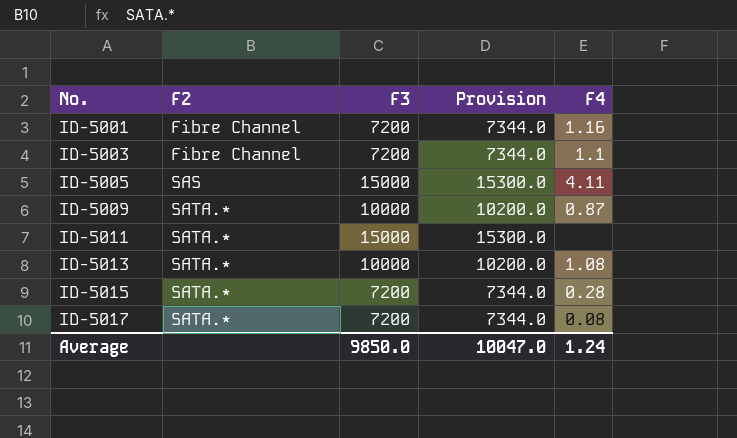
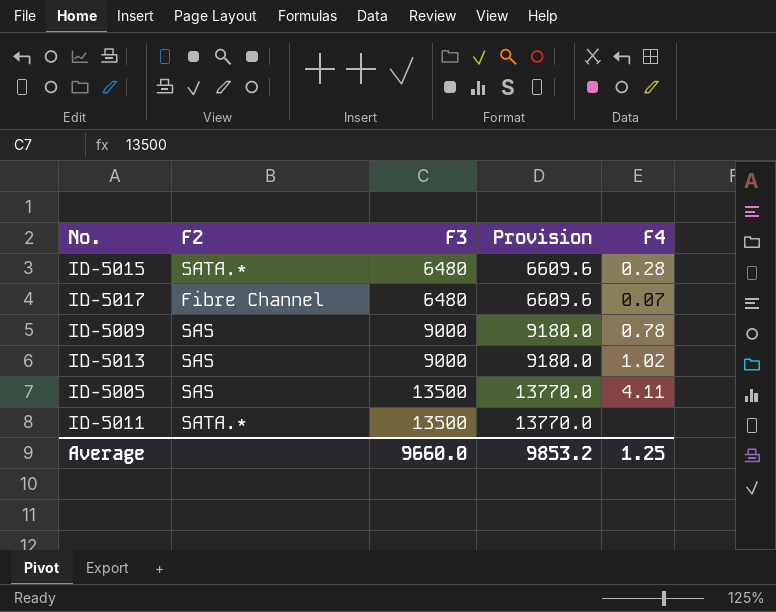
row order: No. ascending -> F3 ascending
row ID-5001: Fibre Channel | 7200 | 7344.0 | 1.16 -> none
row ID-5003: Fibre Channel | 7200 | 7344.0 | 1.1 -> none
ID-5015 | F3: 7200 -> 6480
ID-5015 | Provision: 7344.0 -> 6609.6
ID-5017 | F2: SATA.* -> Fibre Channel
ID-5017 | F3: 7200 -> 6480
ID-5017 | Provision: 7344.0 -> 6609.6
ID-5017 | F4: 0.08 -> 0.07
ID-5009 | F2: SATA.* -> SAS
ID-5009 | F3: 10000 -> 9000
ID-5009 | Provision: 10200.0 -> 9180.0
ID-5009 | F4: 0.87 -> 0.78
ID-5013 | F2: SATA.* -> SAS
ID-5013 | F3: 10000 -> 9000
ID-5013 | Provision: 10200.0 -> 9180.0
ID-5013 | F4: 1.08 -> 1.02
ID-5005 | F3: 15000 -> 13500
ID-5005 | Provision: 15300.0 -> 13770.0
ID-5011 | F3: 15000 -> 13500
ID-5011 | Provision: 15300.0 -> 13770.0
Average | F3: 9850.0 -> 9660.0
Average | Provision: 10047.0 -> 9853.2
Average | F4: 1.24 -> 1.25

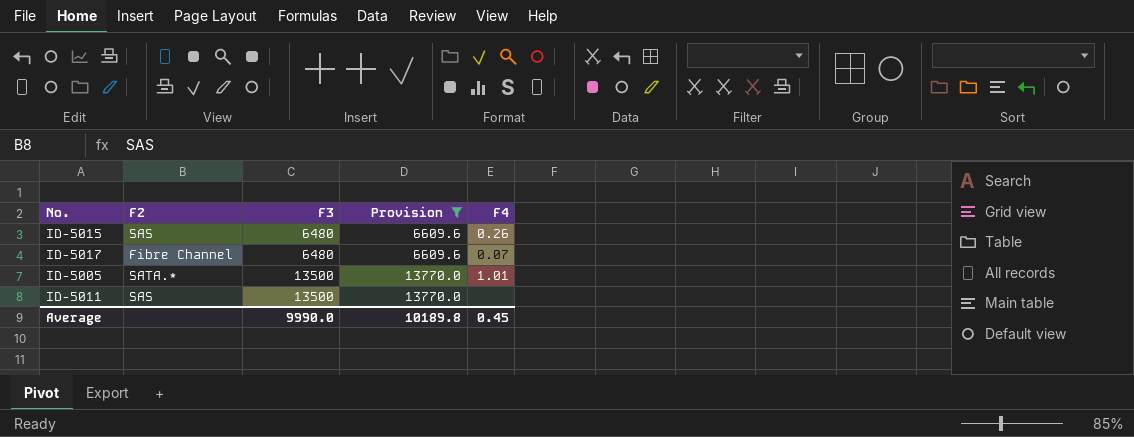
filter: none -> Provision != 9180.0
ID-5015 | F2: SATA.* -> SAS
ID-5015 | F4: 0.28 -> 0.26
ID-5005 | F2: SAS -> SATA.*
ID-5005 | F4: 4.11 -> 1.01
ID-5011 | F2: SATA.* -> SAS
Average | F3: 9660.0 -> 9990.0
Average | Provision: 9853.2 -> 10189.8
Average | F4: 1.25 -> 0.45

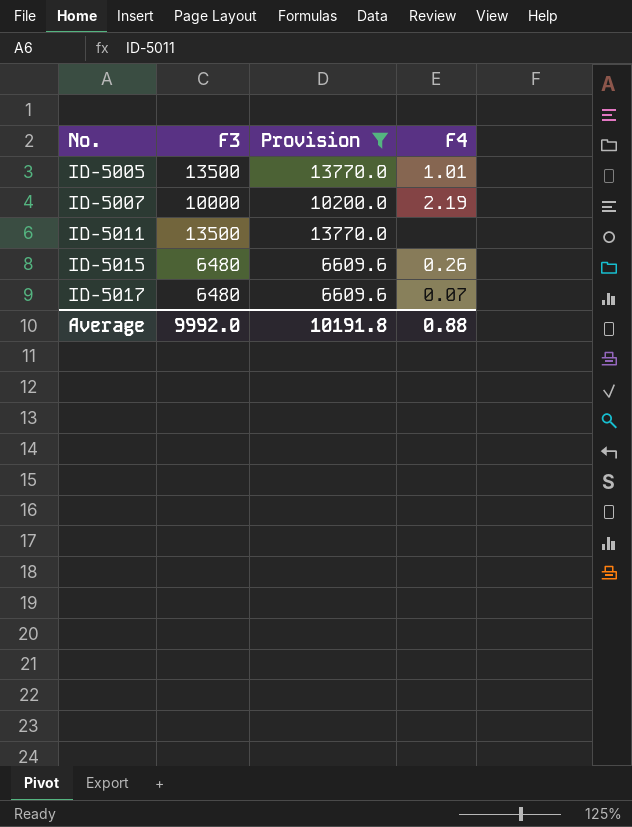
row order: F3 ascending -> No. ascending
column F2 | position: 2 -> none
row ID-5007: none -> 10000 | 10200.0 | 2.19
Average | F3: 9990.0 -> 9992.0
Average | Provision: 10189.8 -> 10191.8
Average | F4: 0.45 -> 0.88

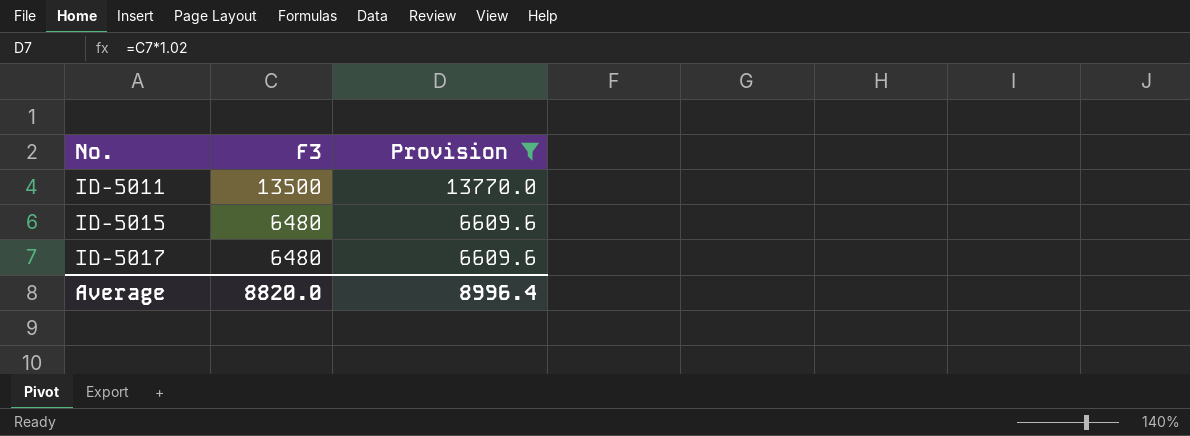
column F4 | position: 4 -> none
row ID-5005: 13500 | 13770.0 | 1.01 -> none
row ID-5007: 10000 | 10200.0 | 2.19 -> none
Average | F3: 9992.0 -> 8820.0
Average | Provision: 10191.8 -> 8996.4

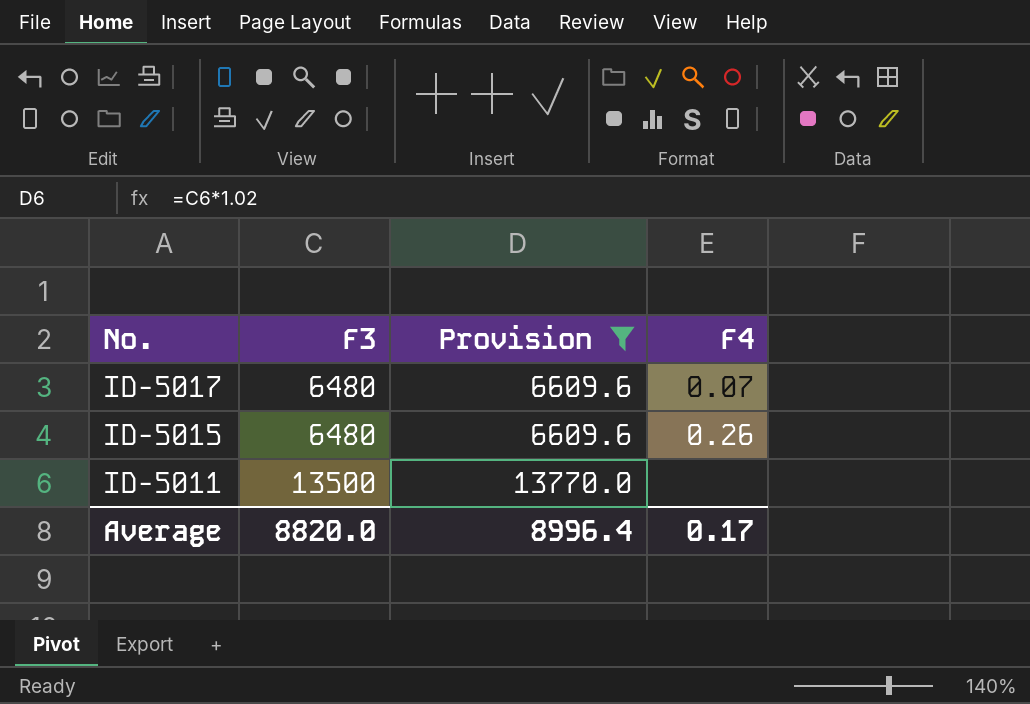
row order: No. ascending -> No. descending
column F4 | position: none -> 4

